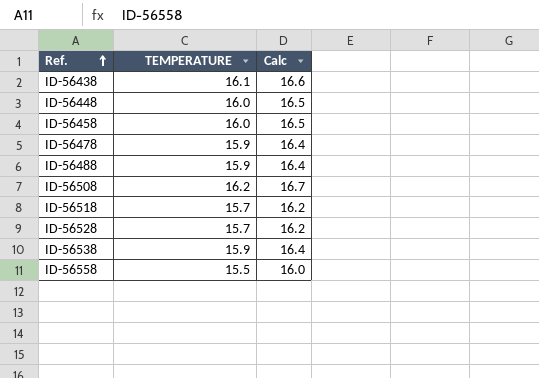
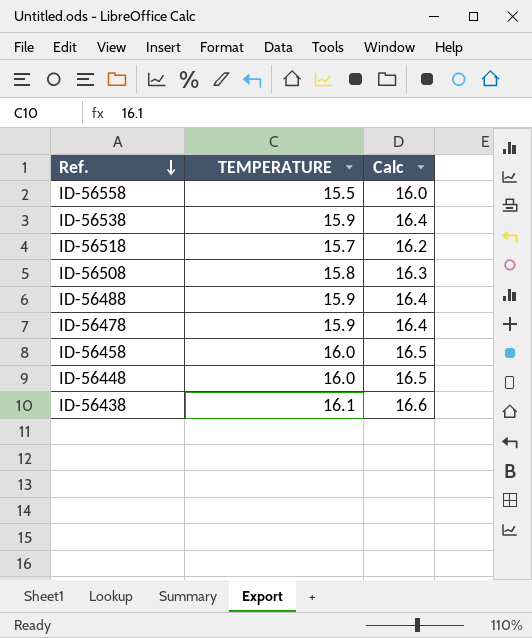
row order: Ref. ascending -> Ref. descending
row ID-56528: 15.7 | 16.2 -> none
ID-56508 | TEMPERATURE: 16.2 -> 15.8
ID-56508 | Calc: 16.7 -> 16.3

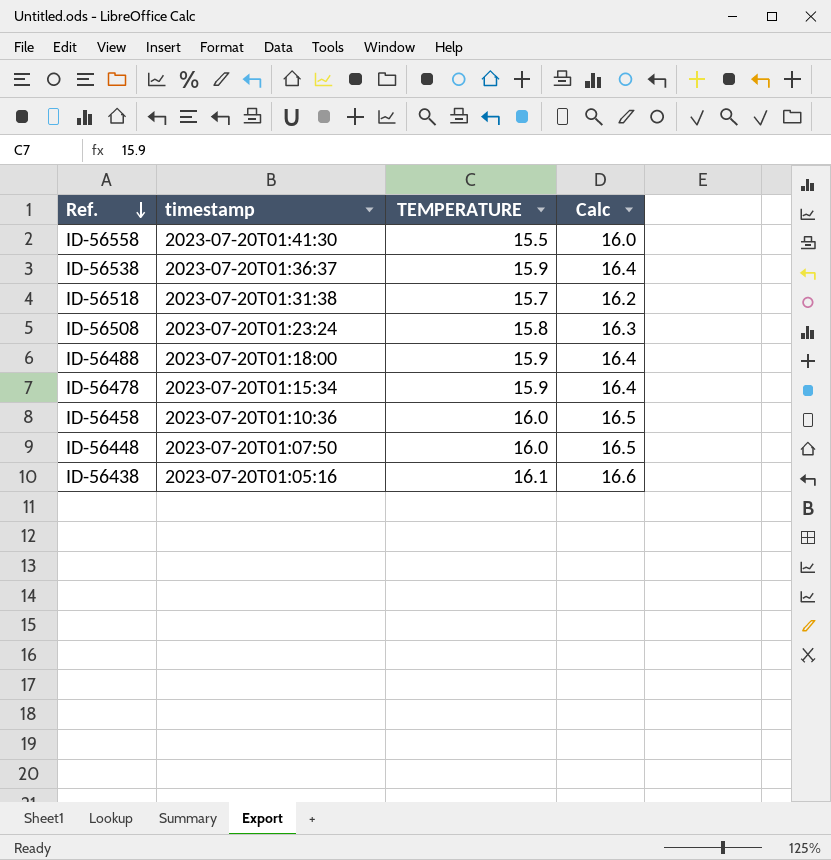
column timestamp | position: none -> 2

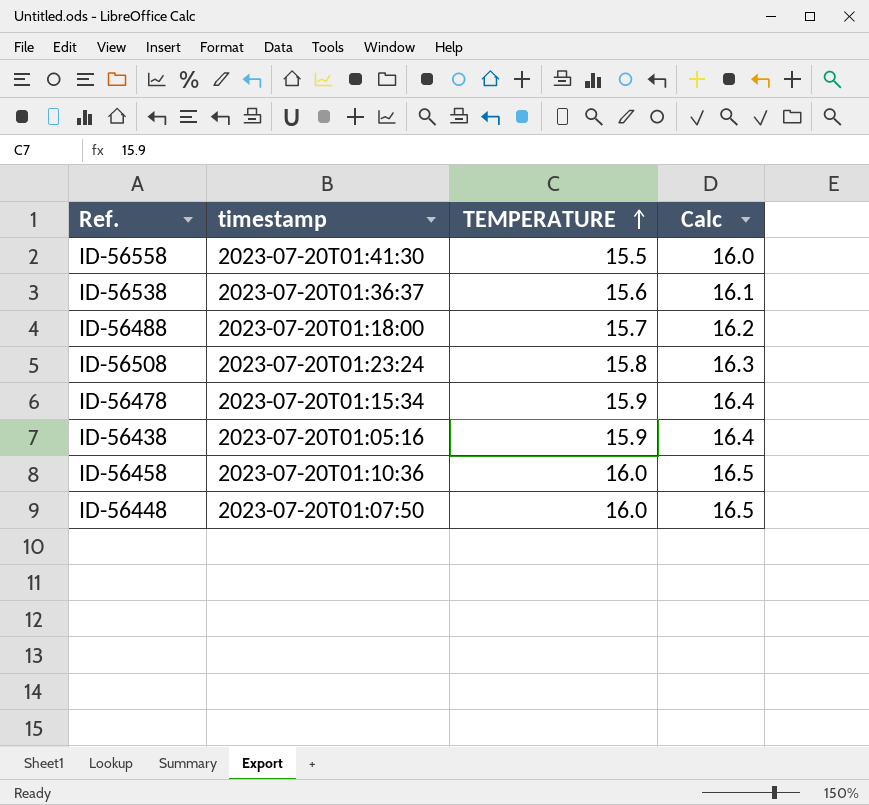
row order: Ref. descending -> TEMPERATURE ascending
row ID-56518: 2023-07-20T01:31:38 | 15.7 | 16.2 -> none
ID-56538 | TEMPERATURE: 15.9 -> 15.6
ID-56538 | Calc: 16.4 -> 16.1
ID-56488 | TEMPERATURE: 15.9 -> 15.7
ID-56488 | Calc: 16.4 -> 16.2
ID-56438 | TEMPERATURE: 16.1 -> 15.9
ID-56438 | Calc: 16.6 -> 16.4

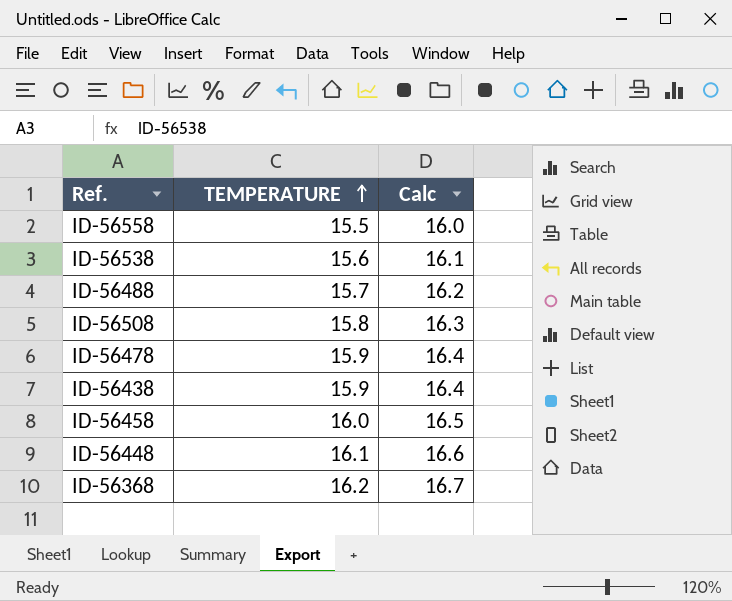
column timestamp | position: 2 -> none
ID-56448 | TEMPERATURE: 16.0 -> 16.1
ID-56448 | Calc: 16.5 -> 16.6
row ID-56368: none -> 16.2 | 16.7

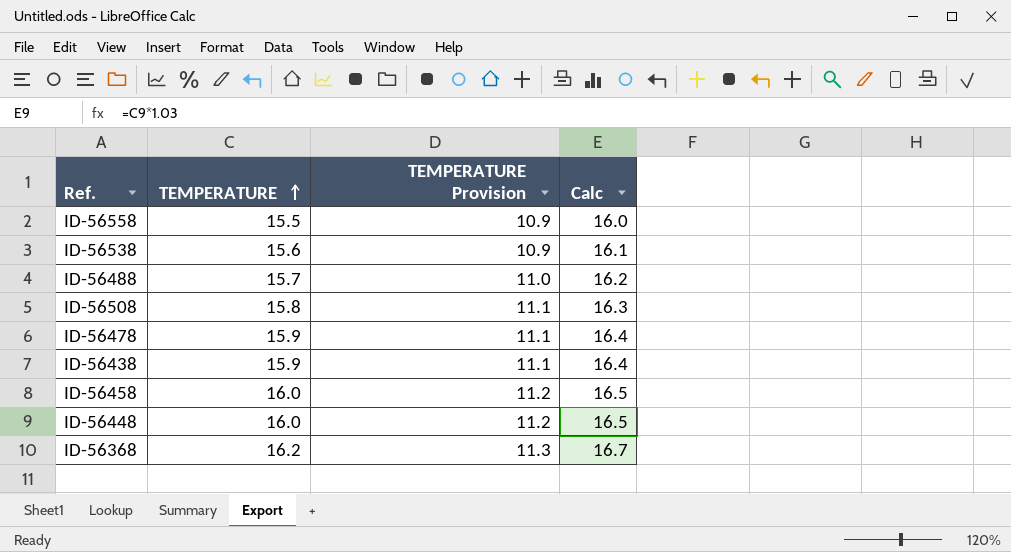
column TEMPERATURE Provision | formula: none -> [TEMPERATURE] * 0.7
ID-56448 | TEMPERATURE: 16.1 -> 16.0
ID-56448 | Calc: 16.6 -> 16.5

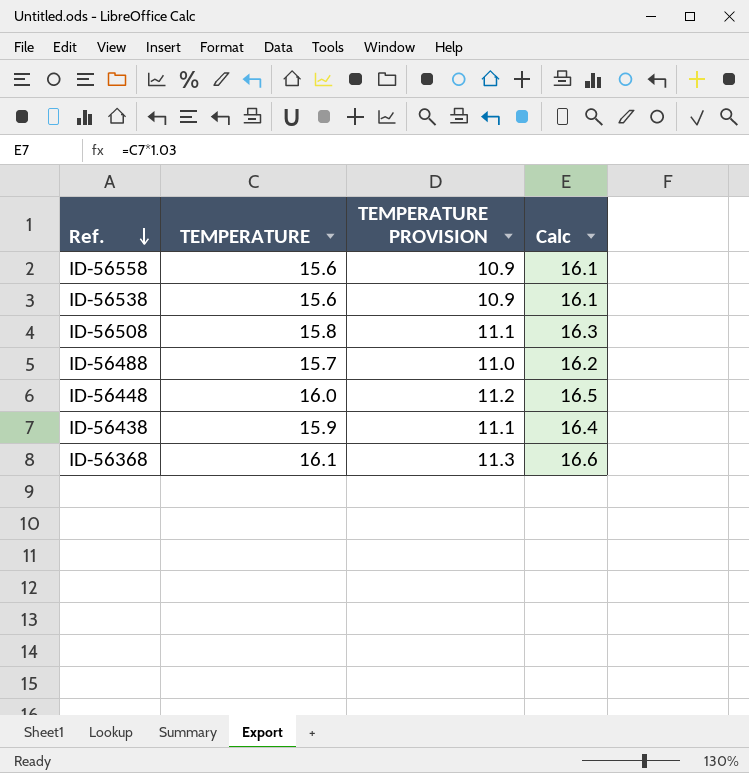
row order: TEMPERATURE ascending -> Ref. descending
column name: TEMPERATURE Provision -> TEMPERATURE PROVISION
row ID-56478: 15.9 | 11.1 | 16.4 -> none
row ID-56458: 16.0 | 11.2 | 16.5 -> none
ID-56558 | TEMPERATURE: 15.5 -> 15.6
ID-56558 | Calc: 16.0 -> 16.1
ID-56368 | TEMPERATURE: 16.2 -> 16.1
ID-56368 | Calc: 16.7 -> 16.6

